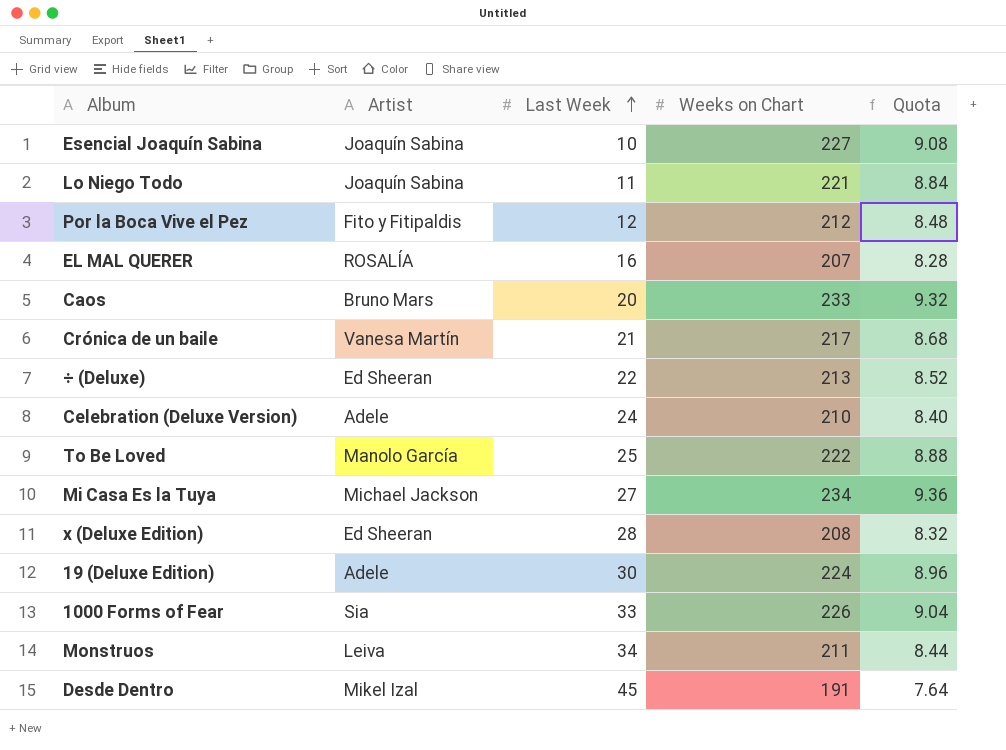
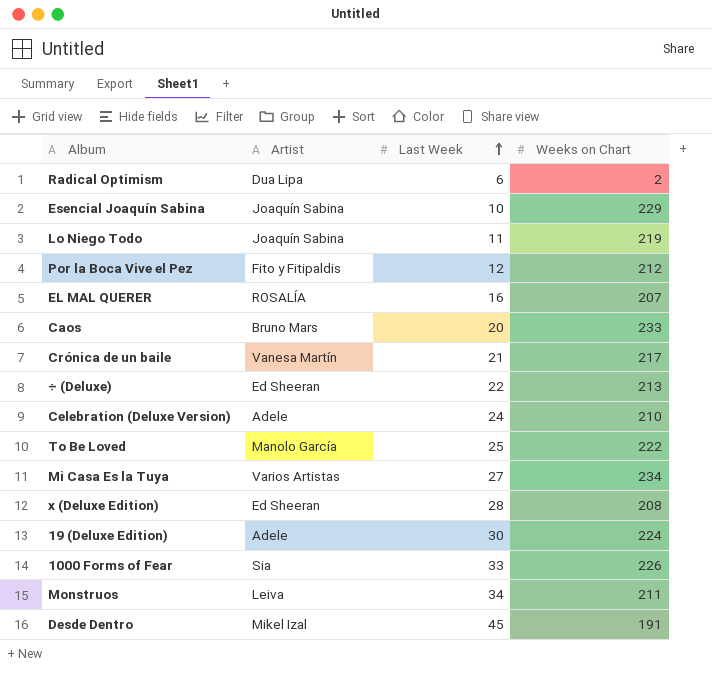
column Quota | formula: [Weeks on Chart] * 0.04 -> none
row Radical Optimism: none -> Dua Lipa | 6 | 2
Esencial Joaquín Sabina | Weeks on Chart: 227 -> 229
Lo Niego Todo | Weeks on Chart: 221 -> 219
Mi Casa Es la Tuya | Artist: Michael Jackson -> Varios Artistas

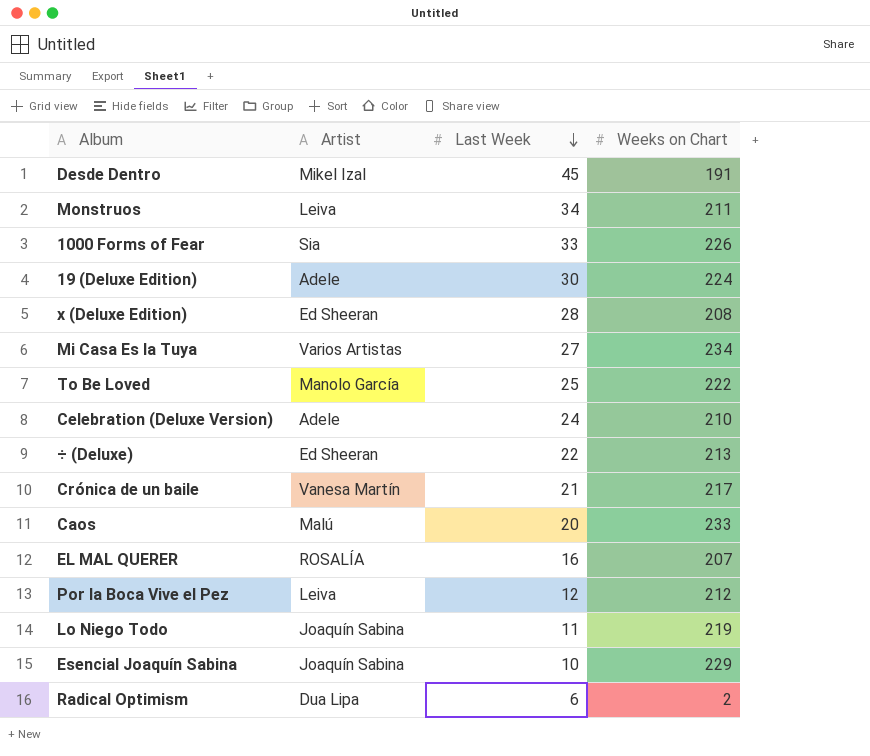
row order: Last Week ascending -> Last Week descending
Caos | Artist: Bruno Mars -> Malú
Por la Boca Vive el Pez | Artist: Fito y Fitipaldis -> Leiva

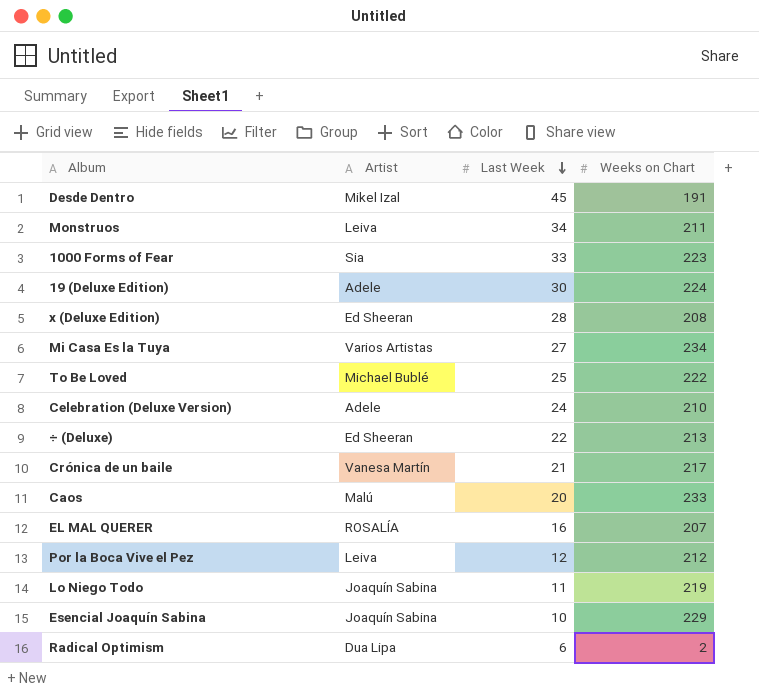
1000 Forms of Fear | Weeks on Chart: 226 -> 223
To Be Loved | Artist: Manolo García -> Michael Bublé

